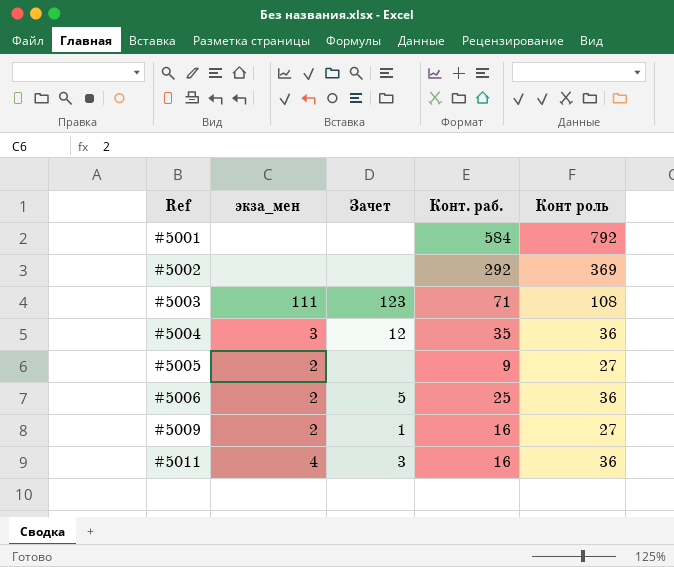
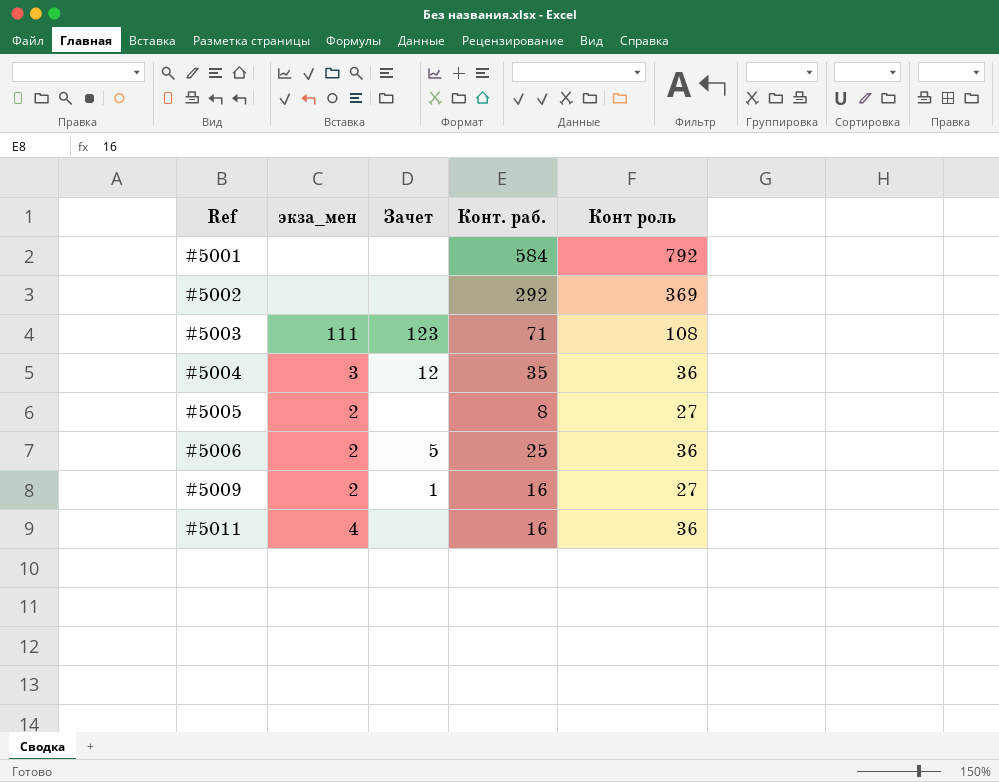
#5005 | Конт. раб.: 9 -> 8
#5011 | Зачет: 3 -> none

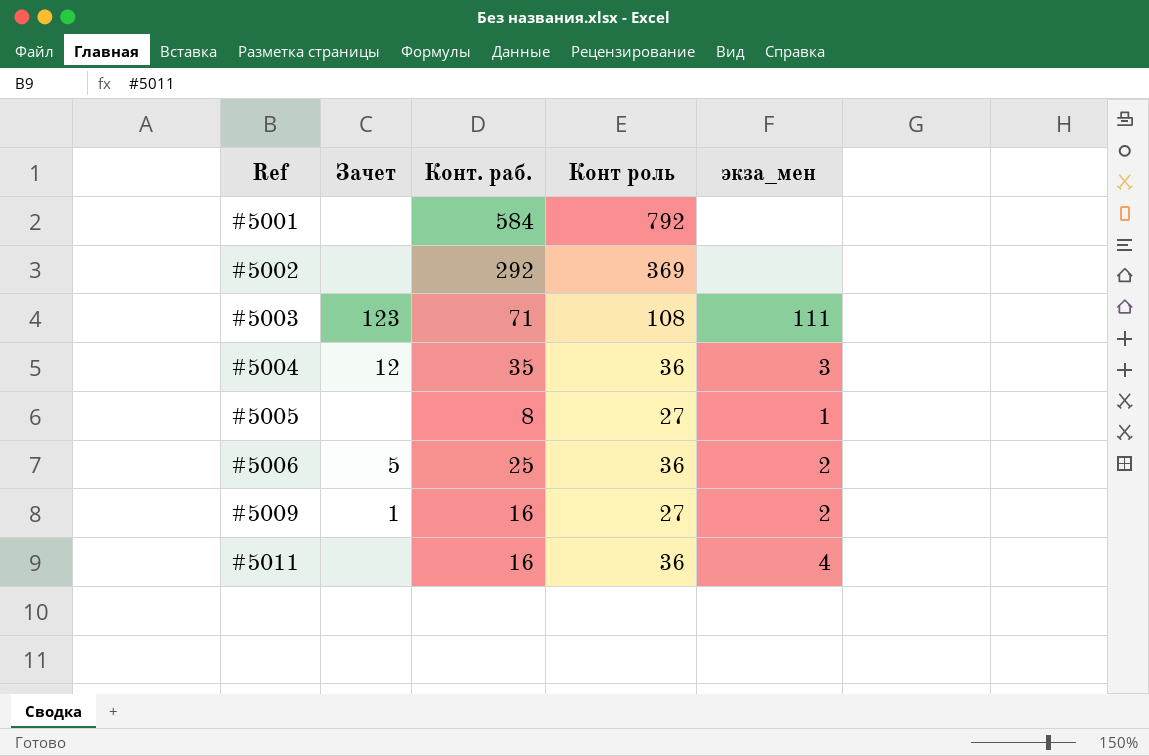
column экза_мен | position: 2 -> 5
#5005 | экза_мен: 2 -> 1

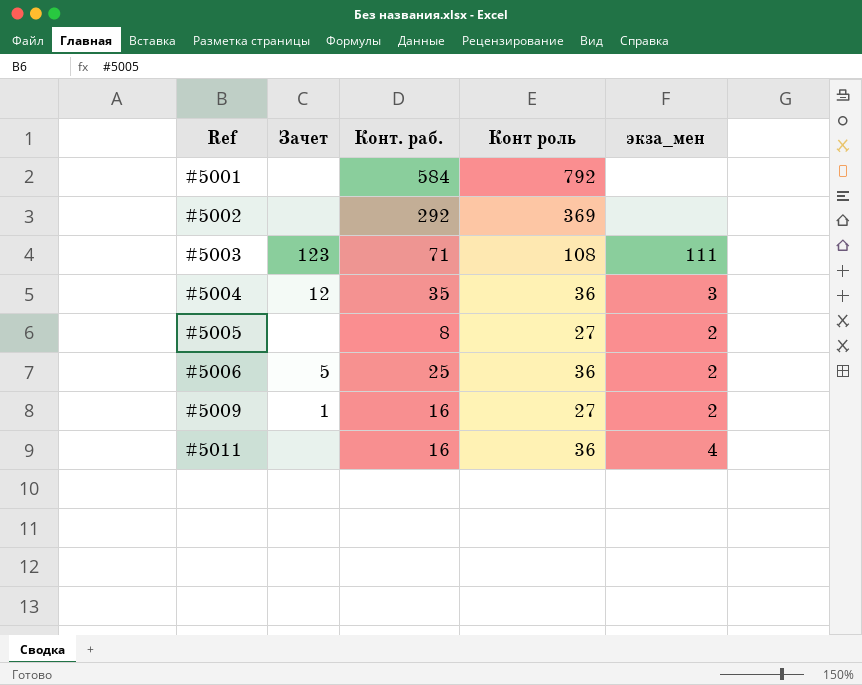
#5005 | экза_мен: 1 -> 2

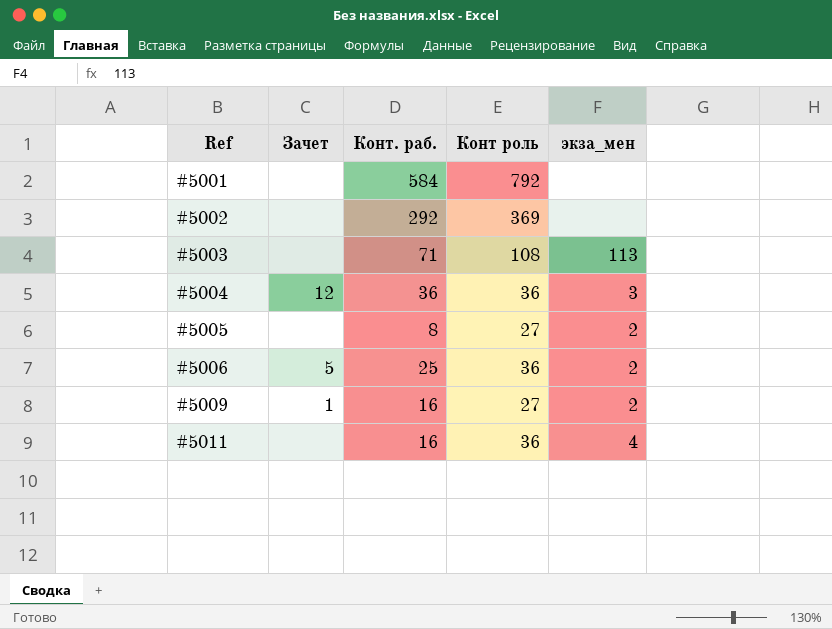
#5003 | Зачет: 123 -> none
#5003 | экза_мен: 111 -> 113
#5004 | Конт. раб.: 35 -> 36

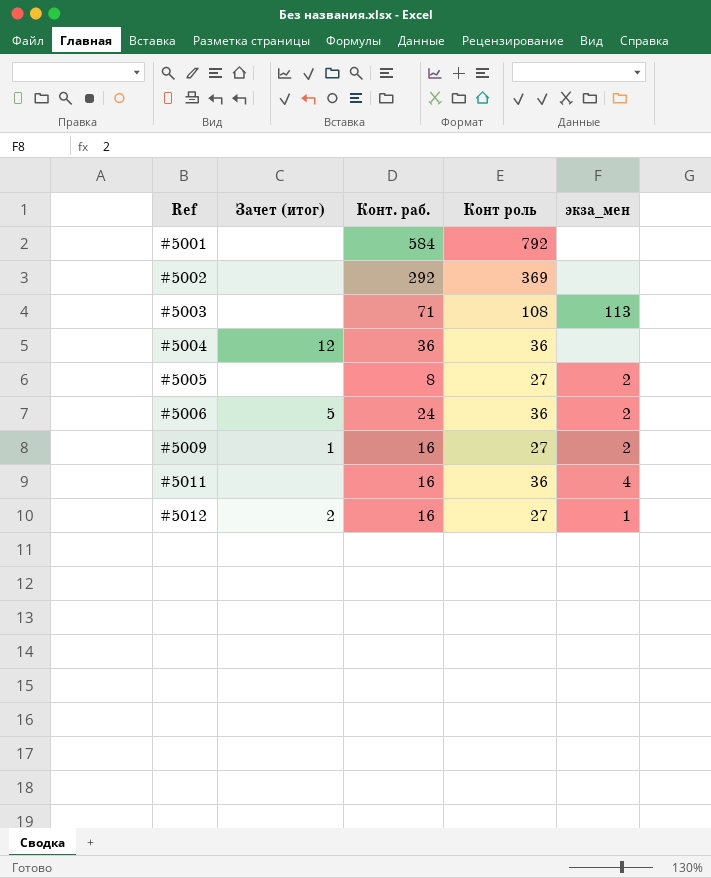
column name: Зачет -> Зачет (итог)
#5004 | экза_мен: 3 -> none
#5006 | Конт. раб.: 25 -> 24
row #5012: none -> 2 | 16 | 27 | 1

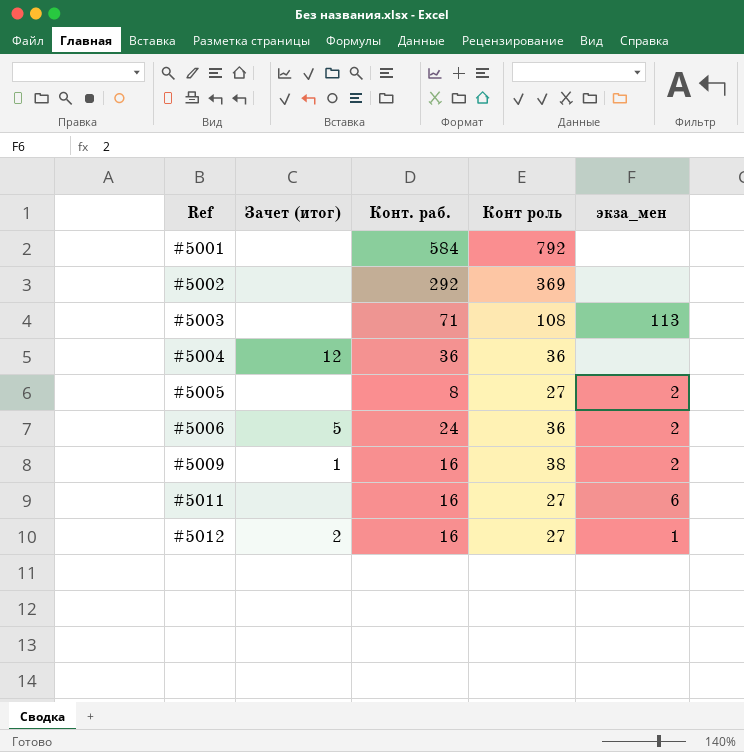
#5009 | Конт роль: 27 -> 38
#5011 | Конт роль: 36 -> 27
#5011 | экза_мен: 4 -> 6

